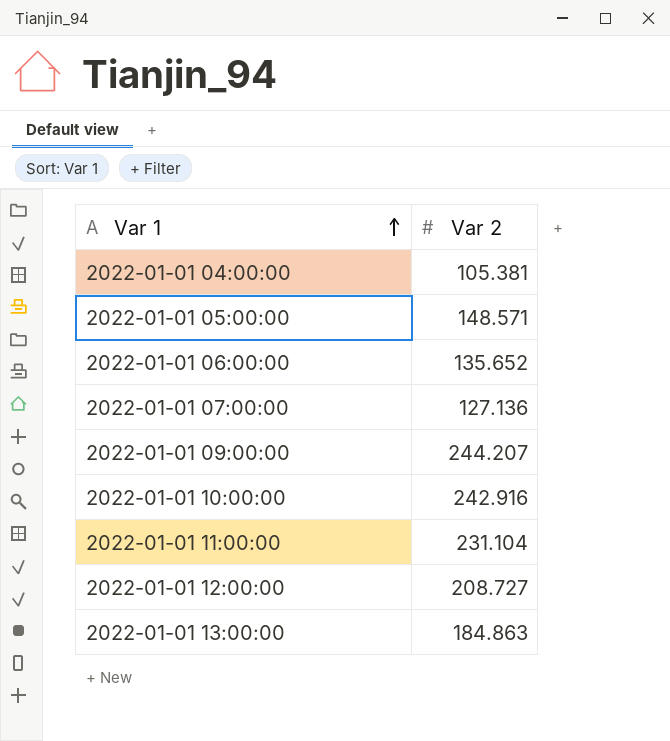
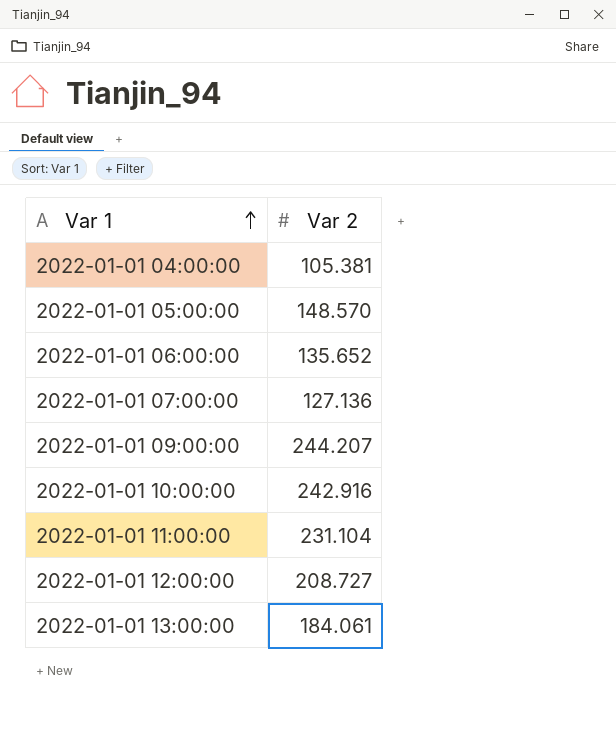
2022-01-01 05:00:00 | Var 2: 148.571 -> 148.570
2022-01-01 13:00:00 | Var 2: 184.863 -> 184.061

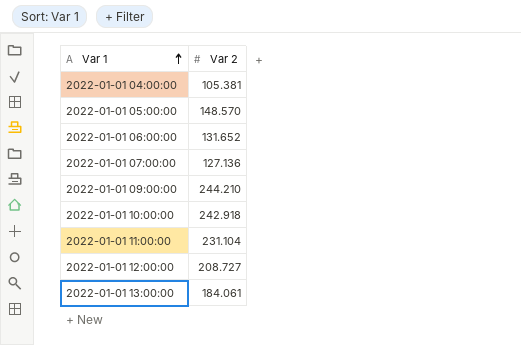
2022-01-01 06:00:00 | Var 2: 135.652 -> 131.652
2022-01-01 09:00:00 | Var 2: 244.207 -> 244.210
2022-01-01 10:00:00 | Var 2: 242.916 -> 242.918

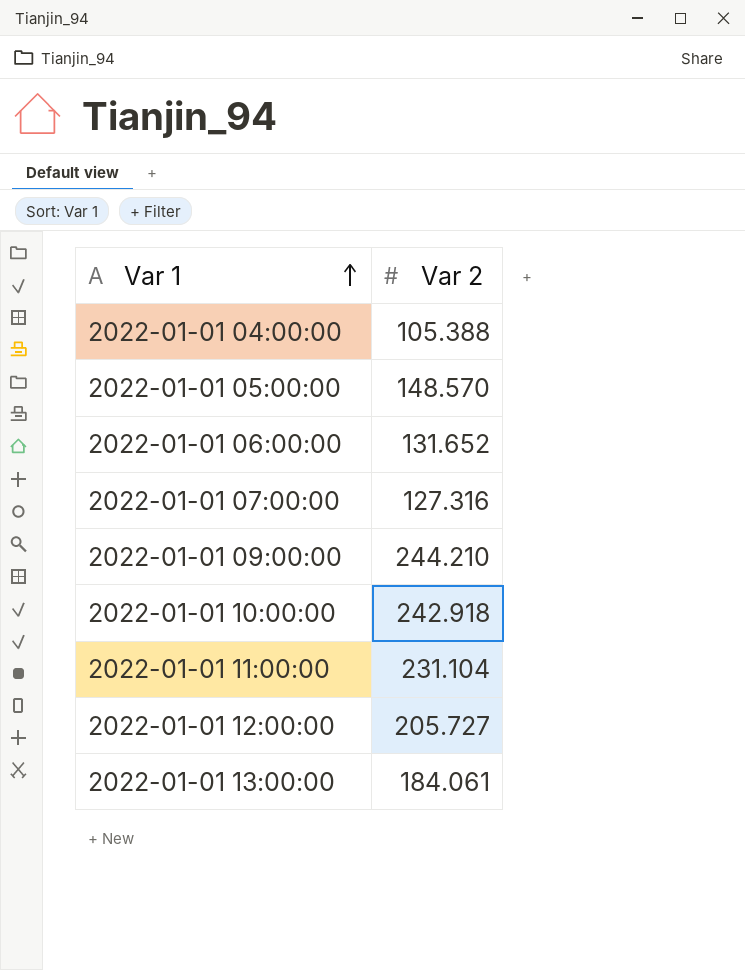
2022-01-01 04:00:00 | Var 2: 105.381 -> 105.388
2022-01-01 07:00:00 | Var 2: 127.136 -> 127.316
2022-01-01 12:00:00 | Var 2: 208.727 -> 205.727

